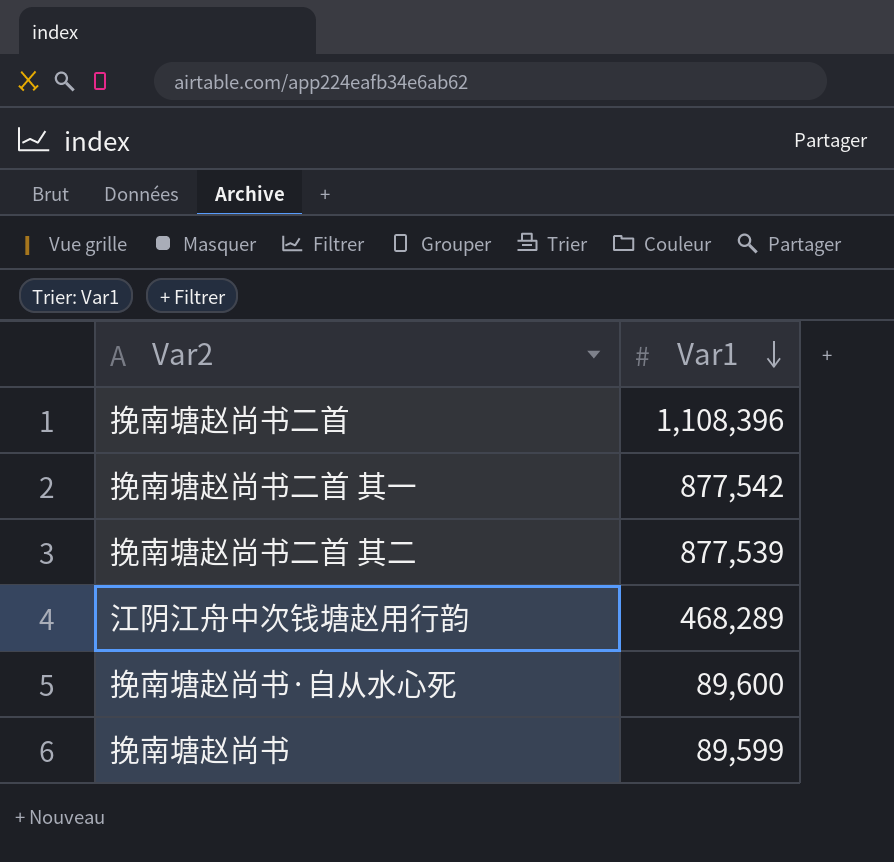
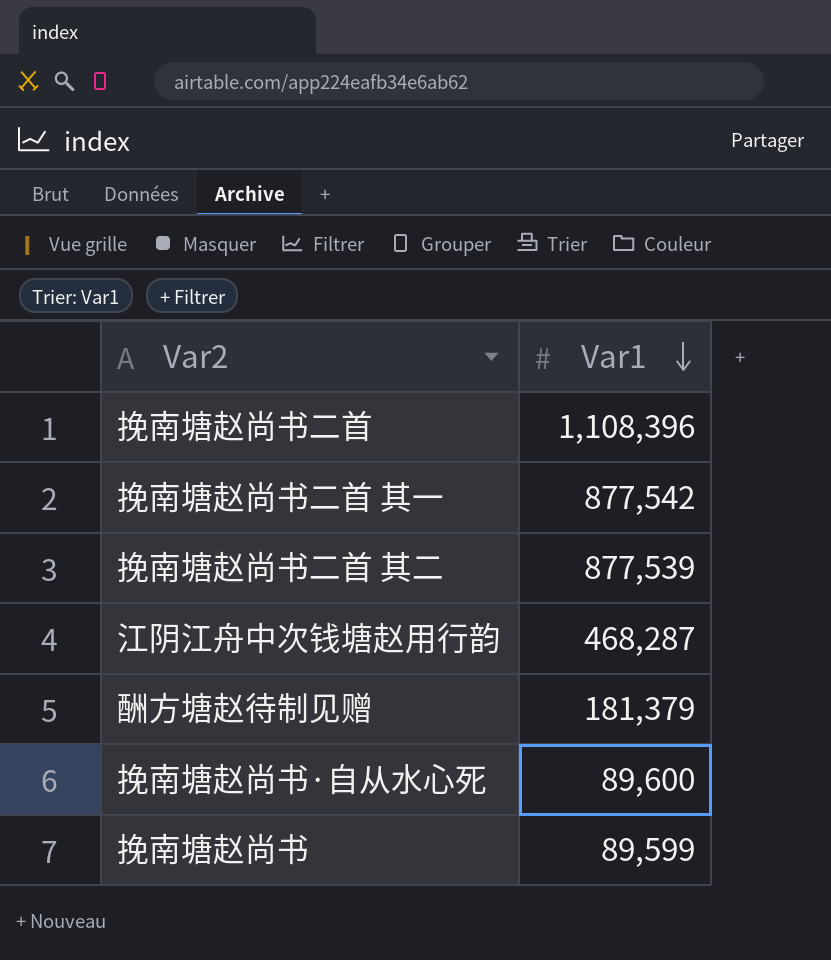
江阴江舟中次钱塘赵用行韵 | Var1: 468,289 -> 468,287
row 酬方塘赵待制见赠: none -> 181,379

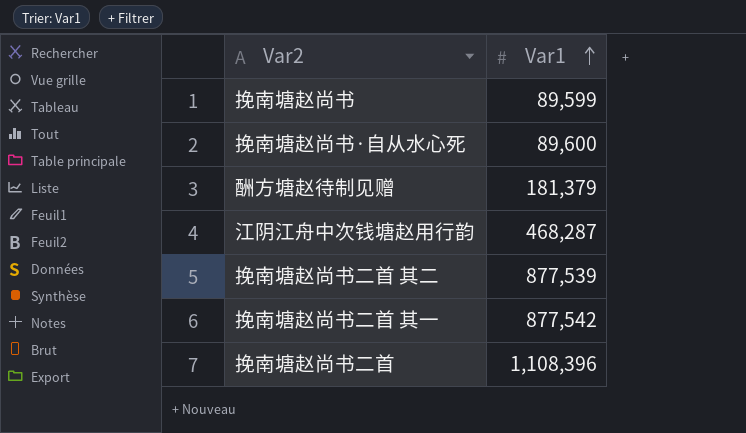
row order: Var1 descending -> Var1 ascending

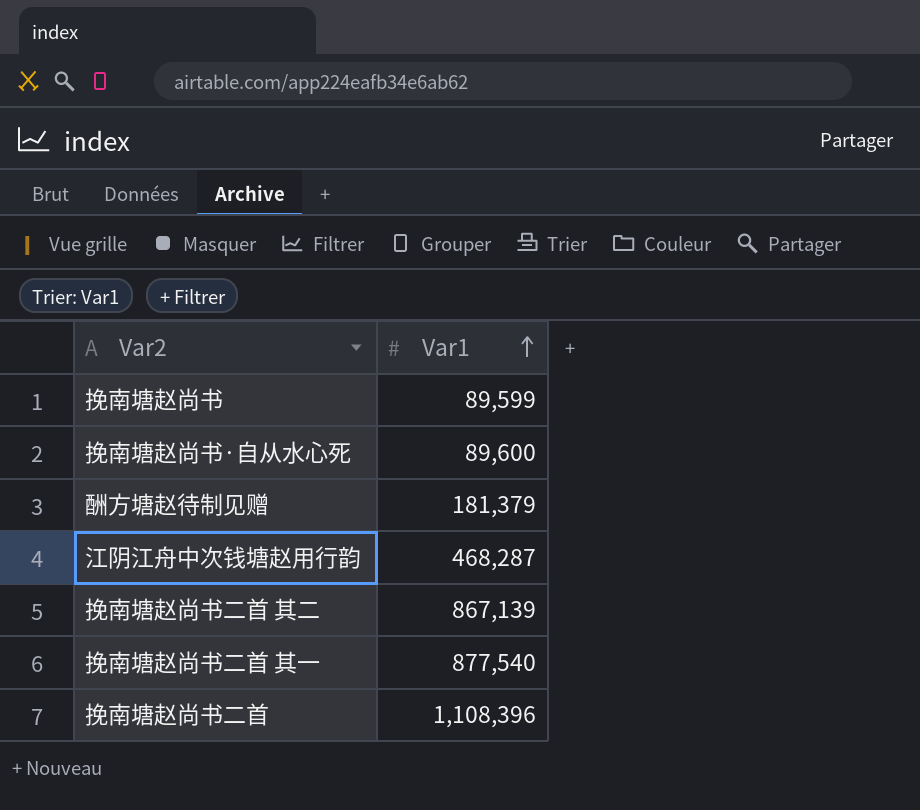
挽南塘赵尚书二首 其二 | Var1: 877,539 -> 867,139
挽南塘赵尚书二首 其一 | Var1: 877,542 -> 877,540

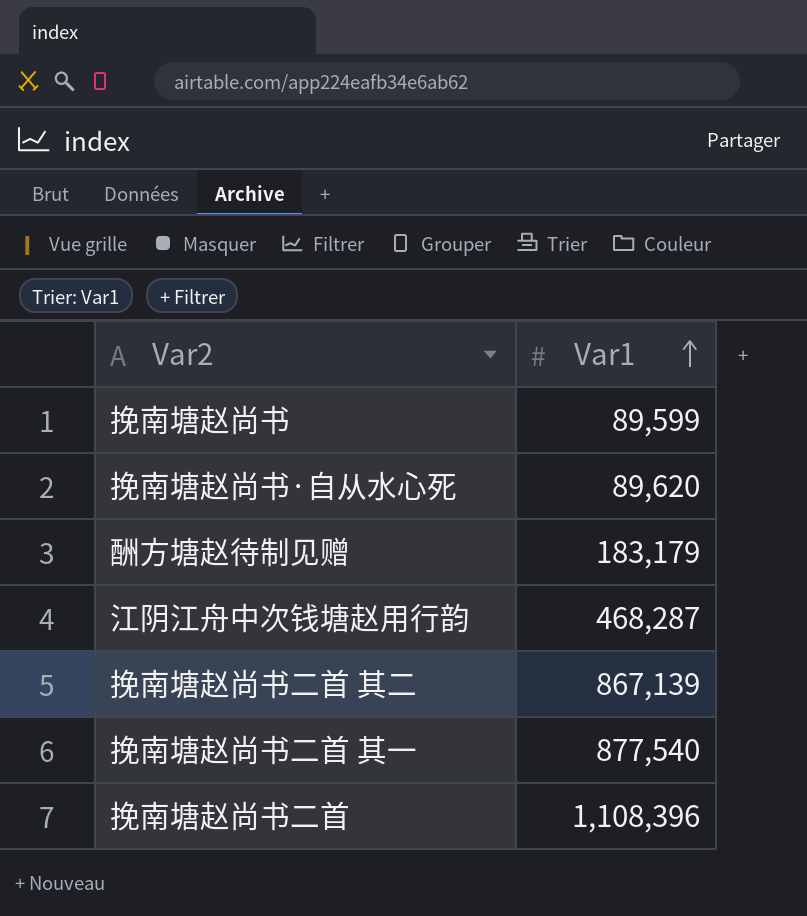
挽南塘赵尚书·自从水心死 | Var1: 89,600 -> 89,620
酬方塘赵待制见赠 | Var1: 181,379 -> 183,179

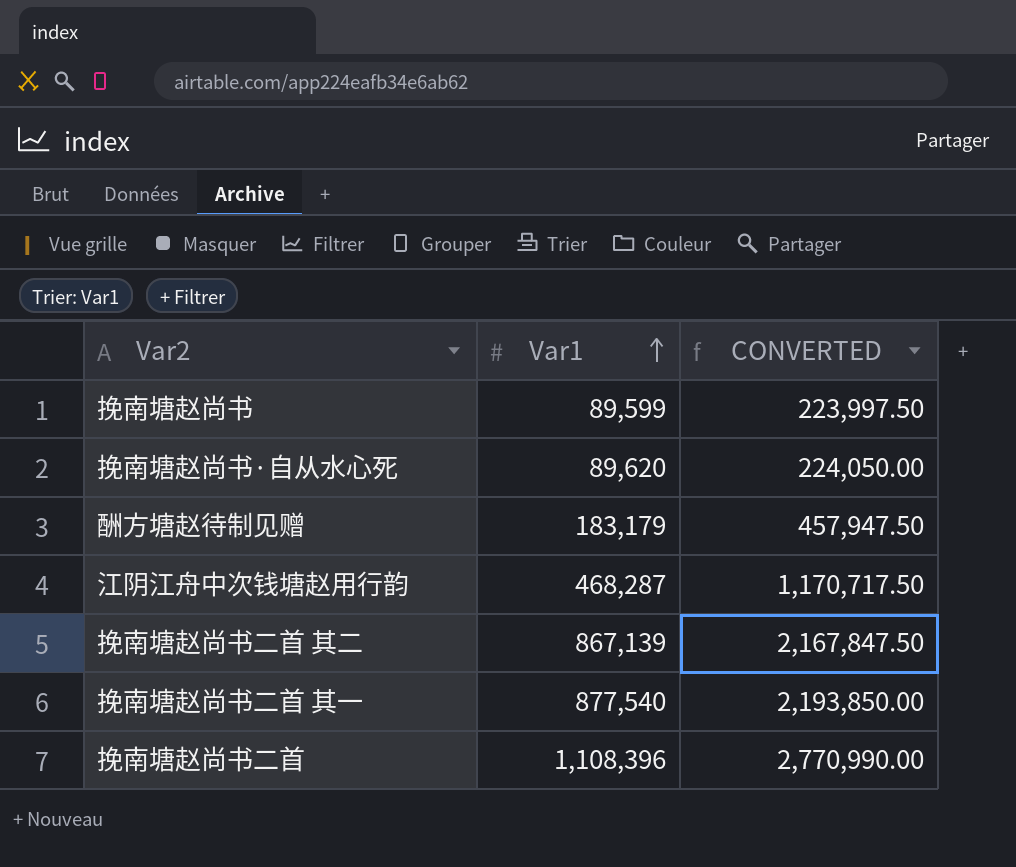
column CONVERTED | formula: none -> [Var1] * 2.5

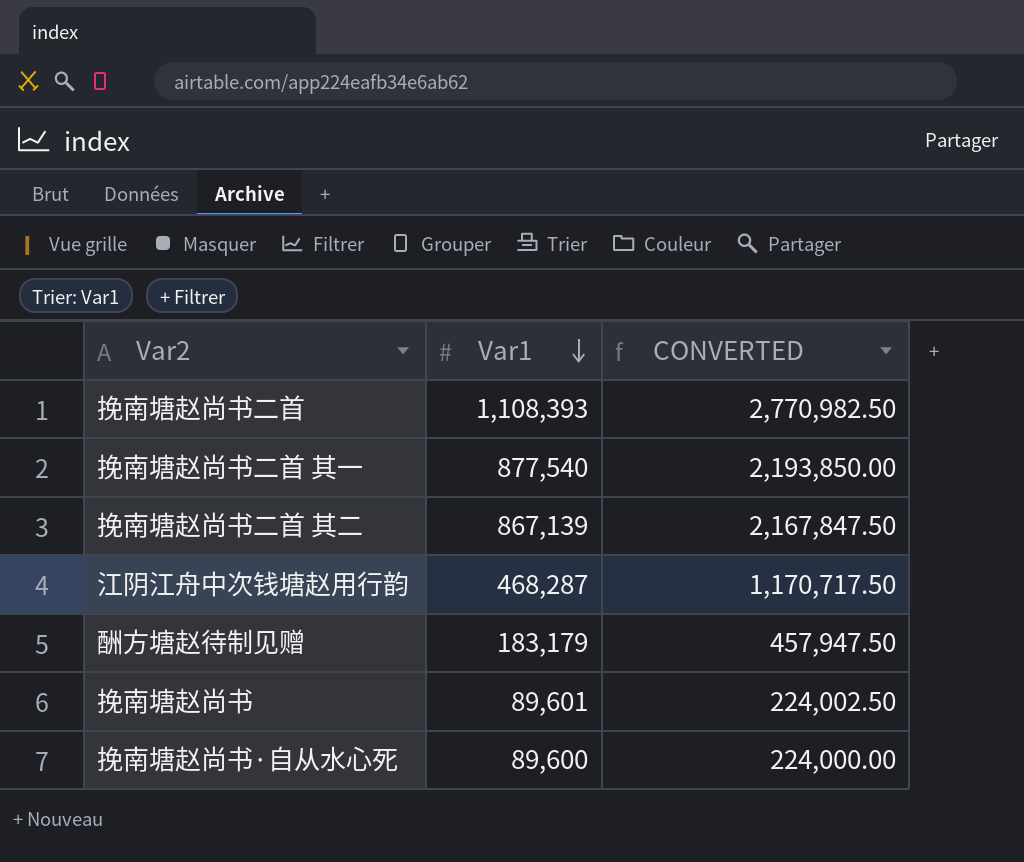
row order: Var1 ascending -> Var1 descending
挽南塘赵尚书二首 | Var1: 1,108,396 -> 1,108,393
挽南塘赵尚书二首 | CONVERTED: 2,770,990.00 -> 2,770,982.50
挽南塘赵尚书 | Var1: 89,599 -> 89,601
挽南塘赵尚书 | CONVERTED: 223,997.50 -> 224,002.50
挽南塘赵尚书·自从水心死 | Var1: 89,620 -> 89,600
挽南塘赵尚书·自从水心死 | CONVERTED: 224,050.00 -> 224,000.00

